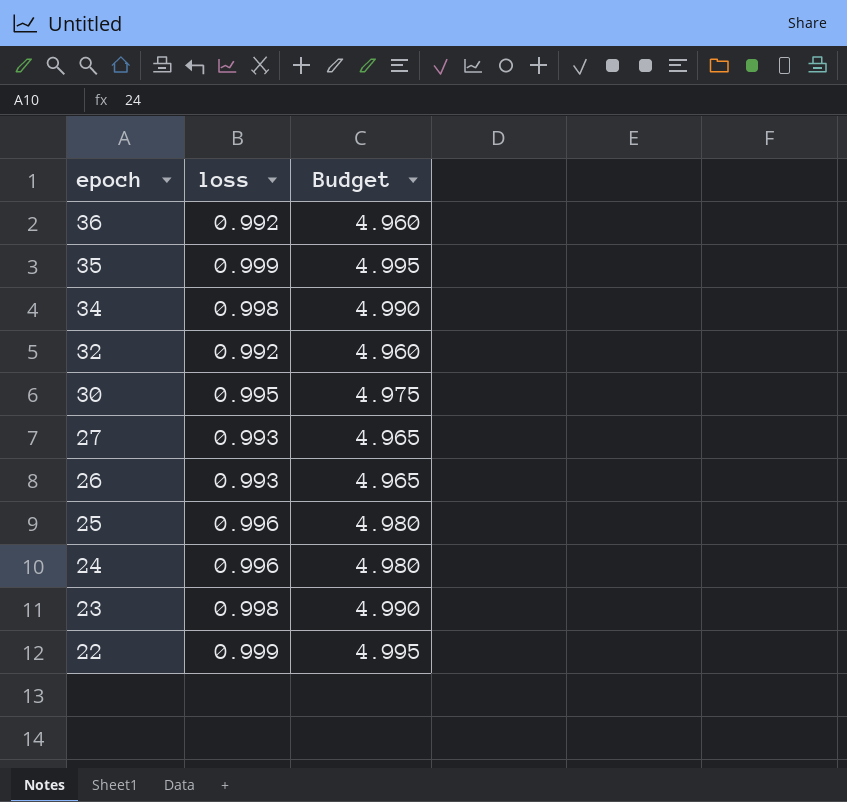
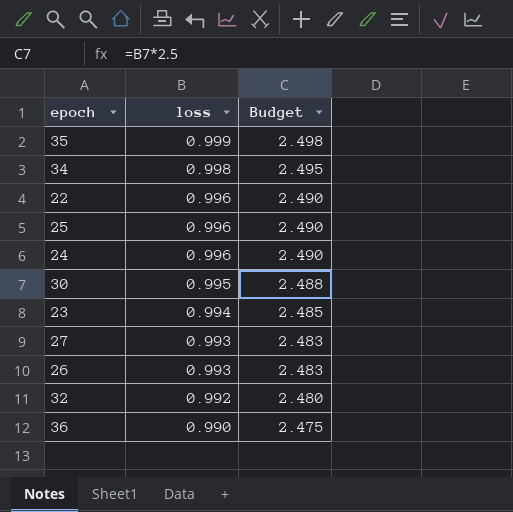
row order: epoch descending -> loss descending
column Budget | formula: [loss] * 5 -> [loss] * 2.5
22 | loss: 0.999 -> 0.996
23 | loss: 0.998 -> 0.994
36 | loss: 0.992 -> 0.990

